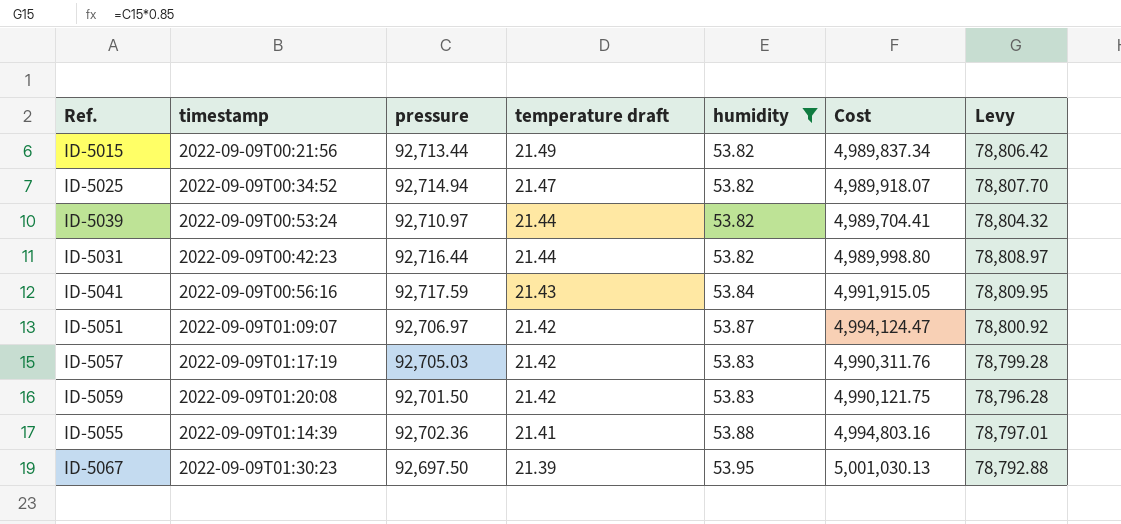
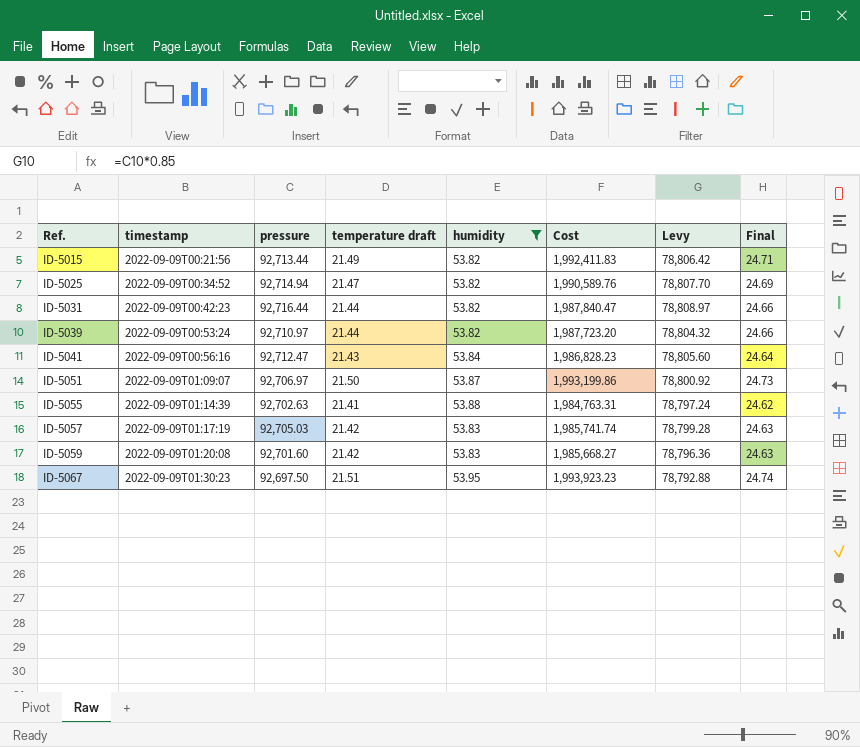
row order: temperature draft descending -> Ref. ascending
column Cost | formula: [pressure] * [humidity] -> [pressure] * [temperature draft]
column Final | formula: none -> [temperature draft] * 1.15
ID-5041 | pressure: 92,717.59 -> 92,712.47
ID-5041 | Levy: 78,809.95 -> 78,805.60
ID-5051 | temperature draft: 21.42 -> 21.50
ID-5055 | pressure: 92,702.36 -> 92,702.63
ID-5055 | Levy: 78,797.01 -> 78,797.24
ID-5059 | pressure: 92,701.50 -> 92,701.60
ID-5059 | Levy: 78,796.28 -> 78,796.36
ID-5067 | temperature draft: 21.39 -> 21.51

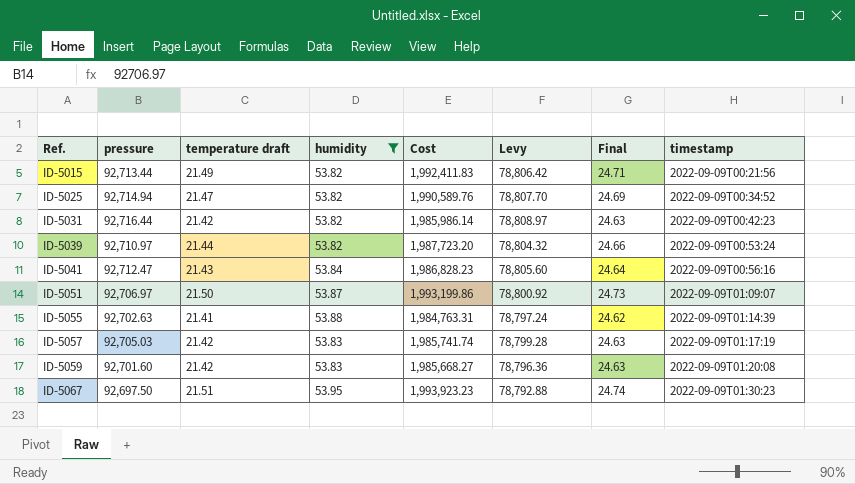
column timestamp | position: 2 -> 8
ID-5031 | temperature draft: 21.44 -> 21.42
ID-5031 | Cost: 1,987,840.47 -> 1,985,986.14
ID-5031 | Final: 24.66 -> 24.63

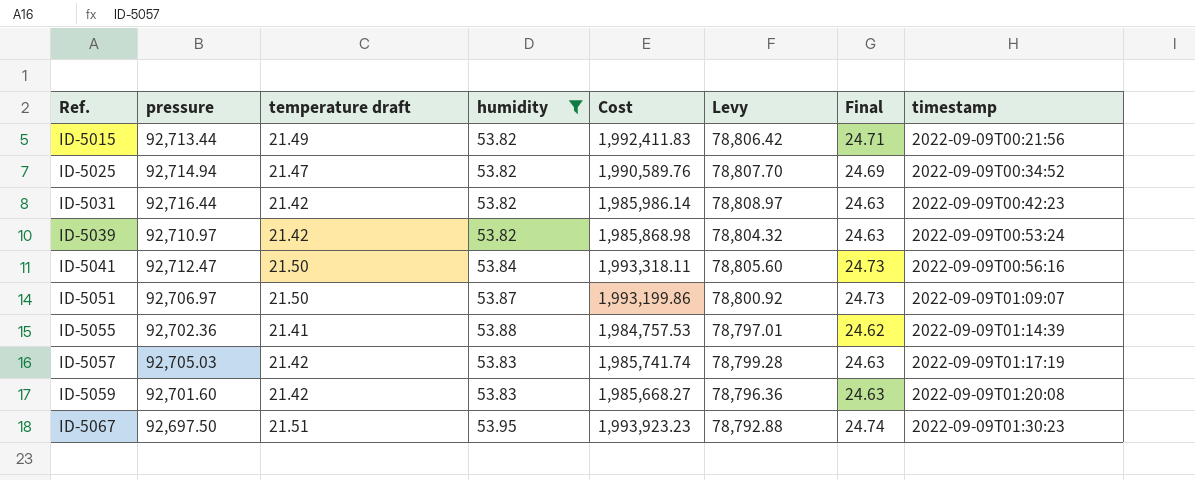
ID-5039 | temperature draft: 21.44 -> 21.42
ID-5039 | Cost: 1,987,723.20 -> 1,985,868.98
ID-5039 | Final: 24.66 -> 24.63
ID-5041 | temperature draft: 21.43 -> 21.50
ID-5041 | Cost: 1,986,828.23 -> 1,993,318.11
ID-5041 | Final: 24.64 -> 24.73
ID-5055 | pressure: 92,702.63 -> 92,702.36
ID-5055 | Cost: 1,984,763.31 -> 1,984,757.53
ID-5055 | Levy: 78,797.24 -> 78,797.01

